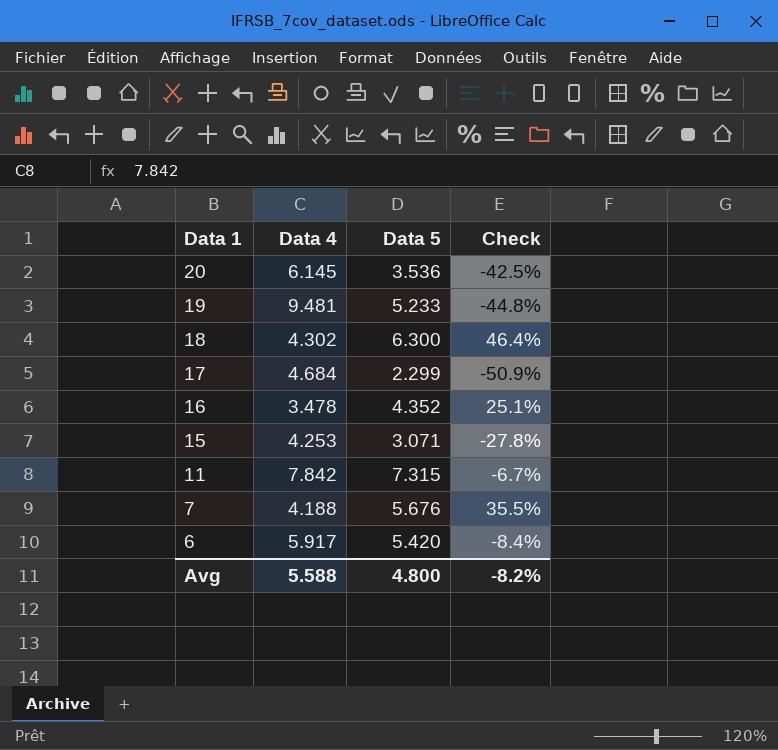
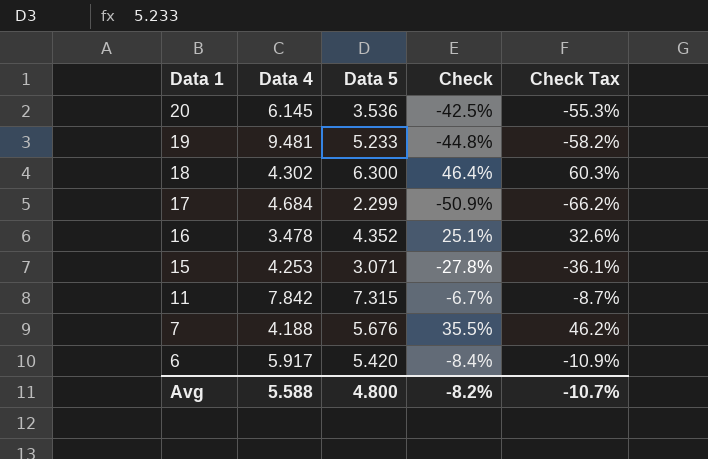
column Check Tax | formula: none -> [Check] * 1.3

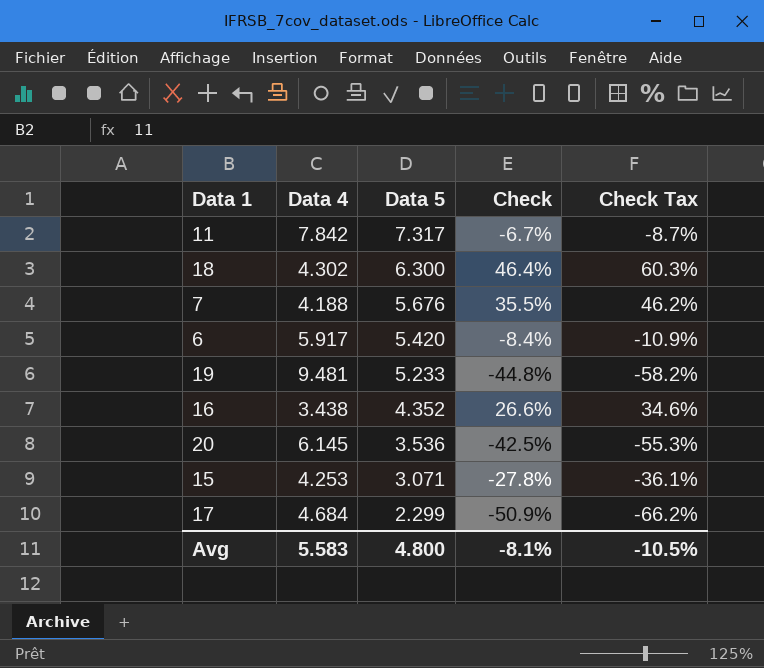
row order: Data 1 descending -> Data 5 descending
11 | Data 5: 7.315 -> 7.317
16 | Data 4: 3.478 -> 3.438
16 | Check: 25.1% -> 26.6%
16 | Check Tax: 32.6% -> 34.6%
Avg | Data 4: 5.588 -> 5.583
Avg | Check: -8.2% -> -8.1%
Avg | Check Tax: -10.7% -> -10.5%

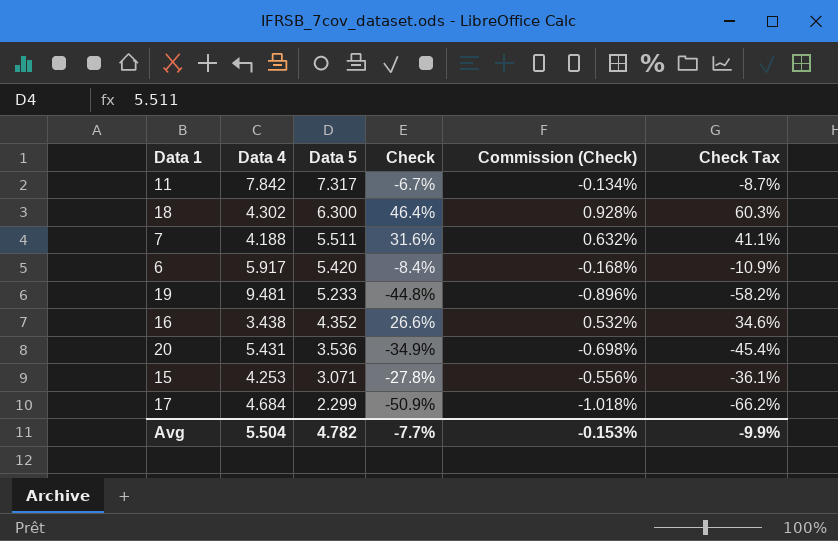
column Commission (Check) | formula: none -> [Check] * 0.02
7 | Data 5: 5.676 -> 5.511
7 | Check: 35.5% -> 31.6%
7 | Check Tax: 46.2% -> 41.1%
20 | Data 4: 6.145 -> 5.431
20 | Check: -42.5% -> -34.9%
20 | Check Tax: -55.3% -> -45.4%
Avg | Data 4: 5.583 -> 5.504
Avg | Data 5: 4.800 -> 4.782
Avg | Check: -8.1% -> -7.7%
Avg | Check Tax: -10.5% -> -9.9%

